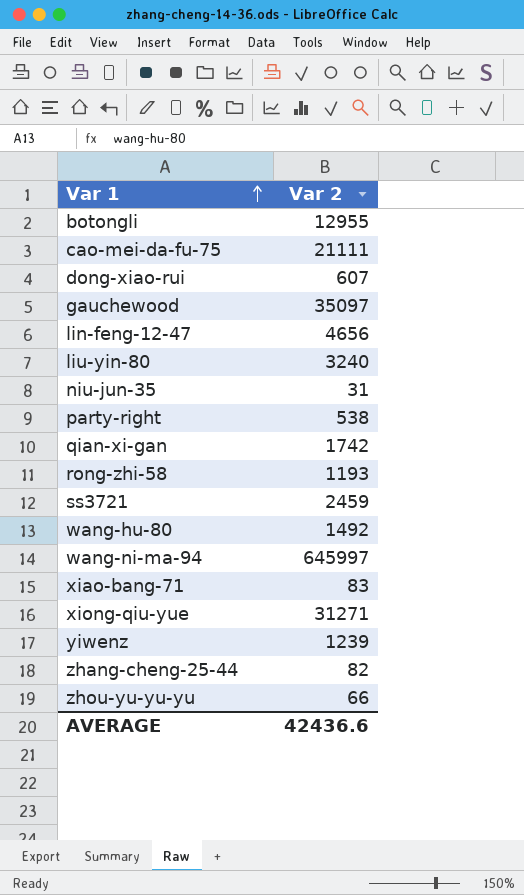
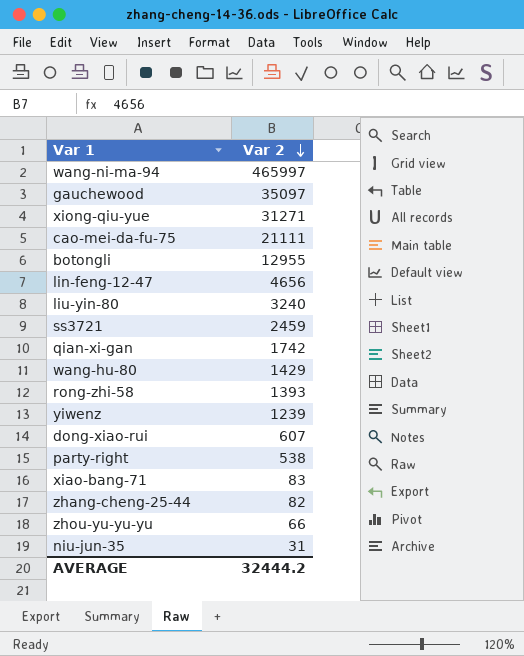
row order: Var 1 ascending -> Var 2 descending
wang-ni-ma-94 | Var 2: 645997 -> 465997
wang-hu-80 | Var 2: 1492 -> 1429
rong-zhi-58 | Var 2: 1193 -> 1393
AVERAGE | Var 2: 42436.6 -> 32444.2

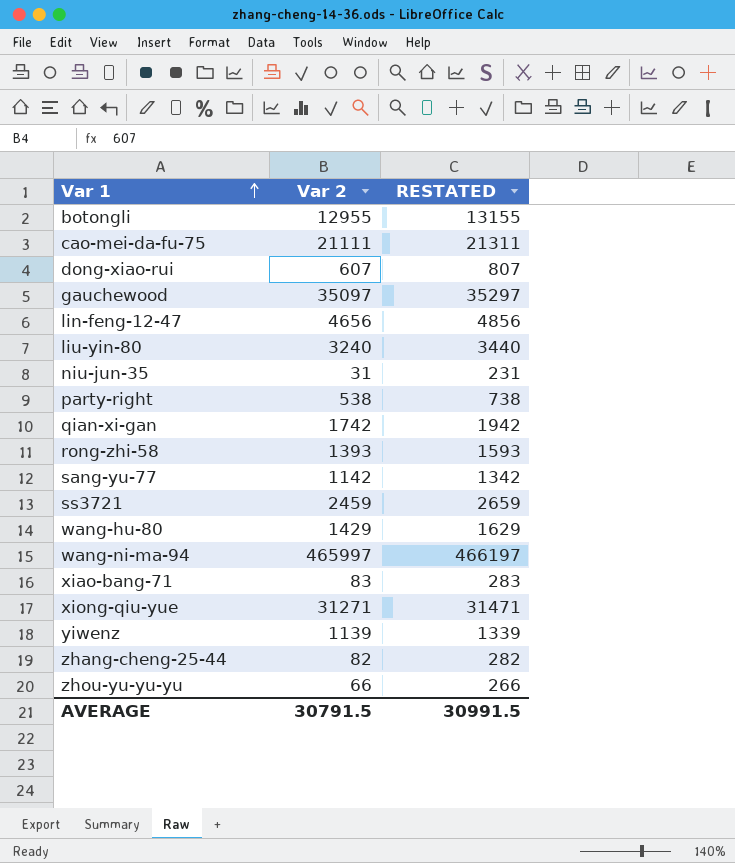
row order: Var 2 descending -> Var 1 ascending
column RESTATED | formula: none -> [Var 2] + 200
row sang-yu-77: none -> 1142 | 1342
yiwenz | Var 2: 1239 -> 1139
AVERAGE | Var 2: 32444.2 -> 30791.5

